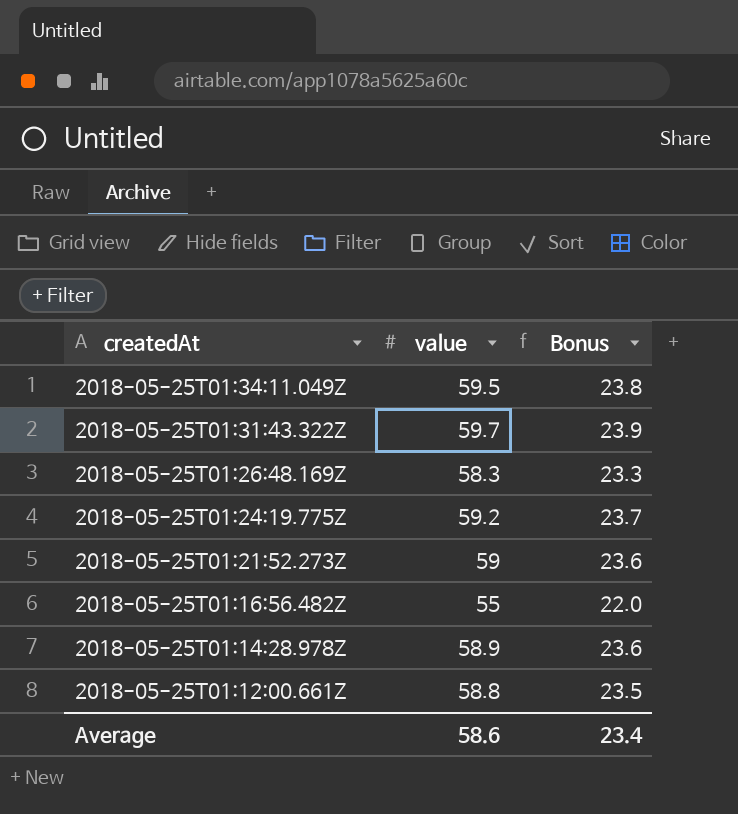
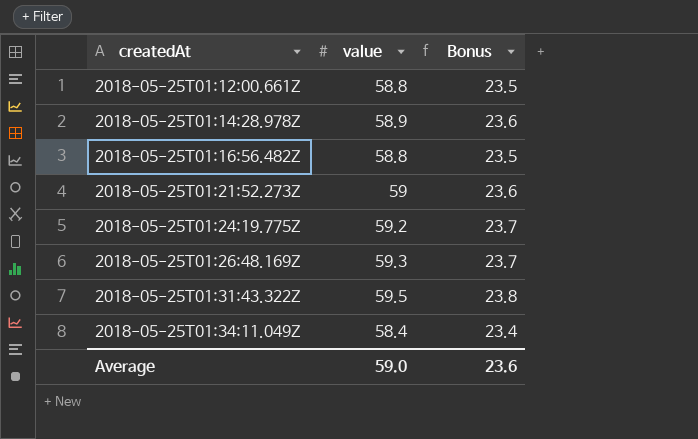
row order: createdAt descending -> createdAt ascending
2018-05-25T01:16:56.482Z | value: 55 -> 58.8
2018-05-25T01:16:56.482Z | Bonus: 22.0 -> 23.5
2018-05-25T01:26:48.169Z | value: 58.3 -> 59.3
2018-05-25T01:26:48.169Z | Bonus: 23.3 -> 23.7
2018-05-25T01:31:43.322Z | value: 59.7 -> 59.5
2018-05-25T01:31:43.322Z | Bonus: 23.9 -> 23.8
2018-05-25T01:34:11.049Z | value: 59.5 -> 58.4
2018-05-25T01:34:11.049Z | Bonus: 23.8 -> 23.4
Average | value: 58.6 -> 59.0
Average | Bonus: 23.4 -> 23.6

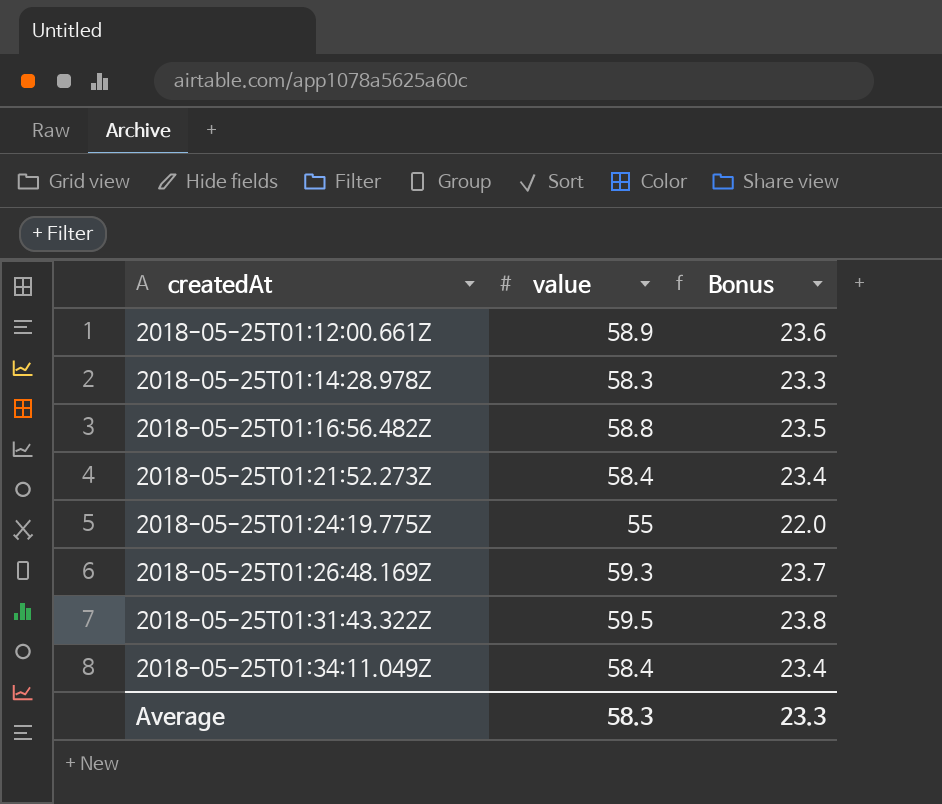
2018-05-25T01:12:00.661Z | value: 58.8 -> 58.9
2018-05-25T01:12:00.661Z | Bonus: 23.5 -> 23.6
2018-05-25T01:14:28.978Z | value: 58.9 -> 58.3
2018-05-25T01:14:28.978Z | Bonus: 23.6 -> 23.3
2018-05-25T01:21:52.273Z | value: 59 -> 58.4
2018-05-25T01:21:52.273Z | Bonus: 23.6 -> 23.4
2018-05-25T01:24:19.775Z | value: 59.2 -> 55
2018-05-25T01:24:19.775Z | Bonus: 23.7 -> 22.0
Average | value: 59.0 -> 58.3
Average | Bonus: 23.6 -> 23.3

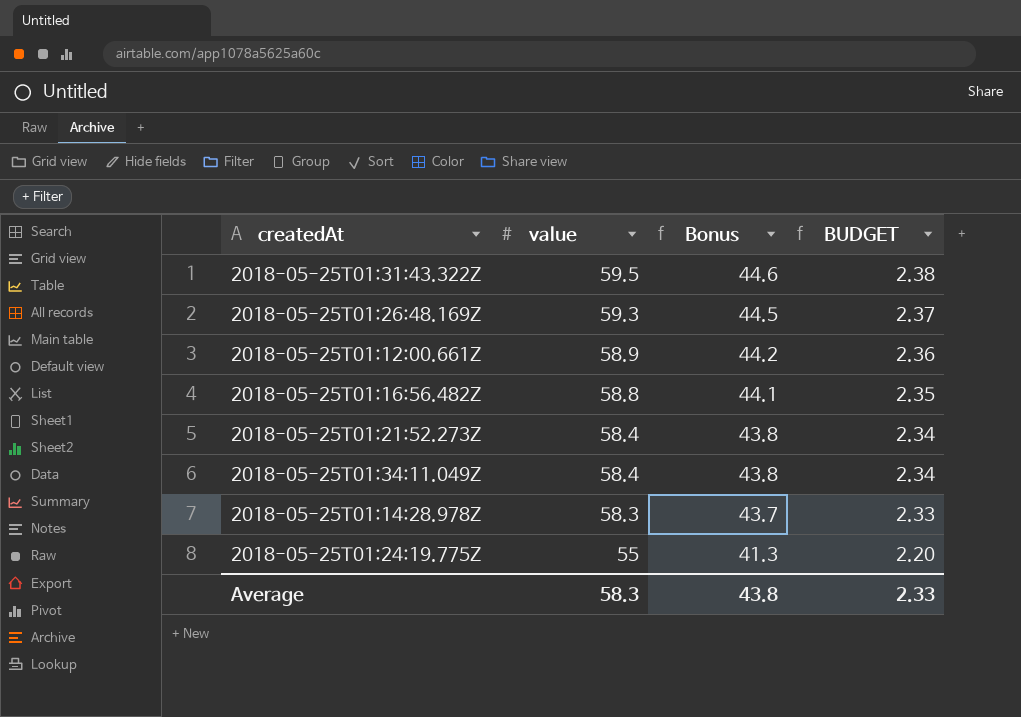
row order: createdAt ascending -> value descending
column Bonus | formula: [value] * 0.4 -> [value] * 0.75
column BUDGET | formula: none -> [value] * 0.04
Average | Bonus: 23.3 -> 43.8

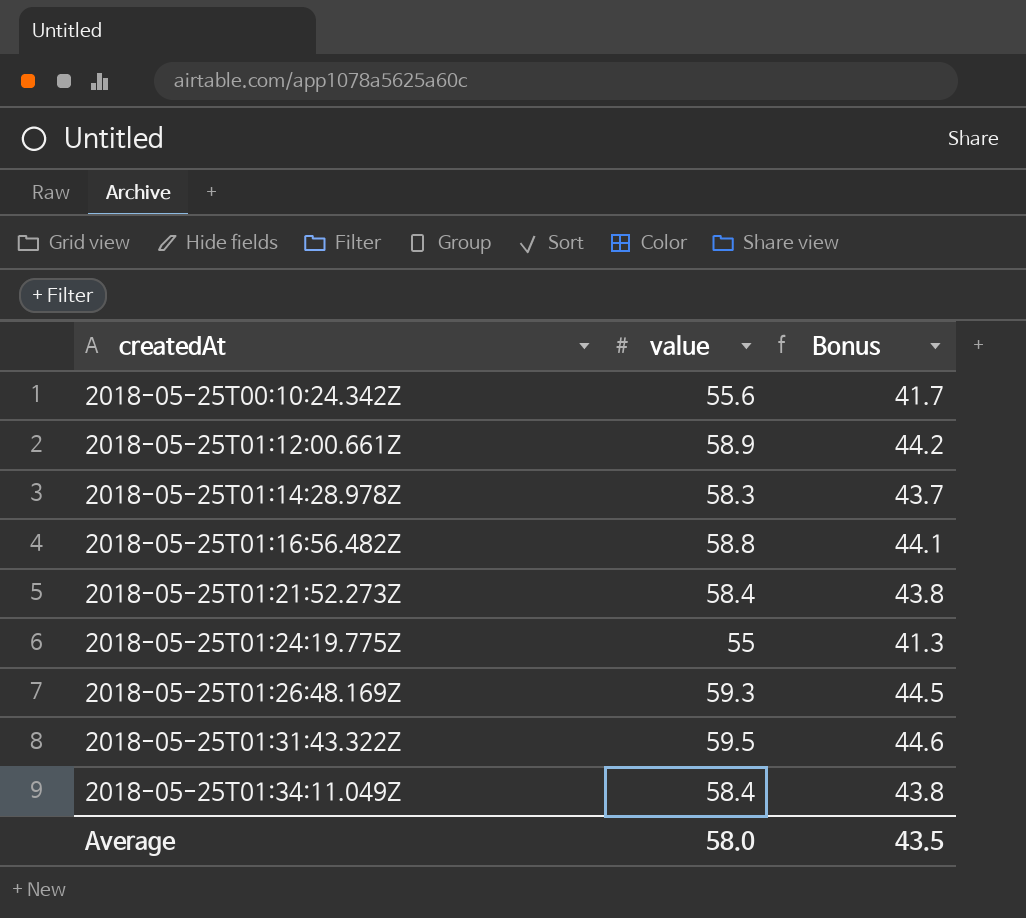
row order: value descending -> createdAt ascending
column BUDGET | formula: [value] * 0.04 -> none
row 2018-05-25T00:10:24.342Z: none -> 55.6 | 41.7
Average | value: 58.3 -> 58.0
Average | Bonus: 43.8 -> 43.5

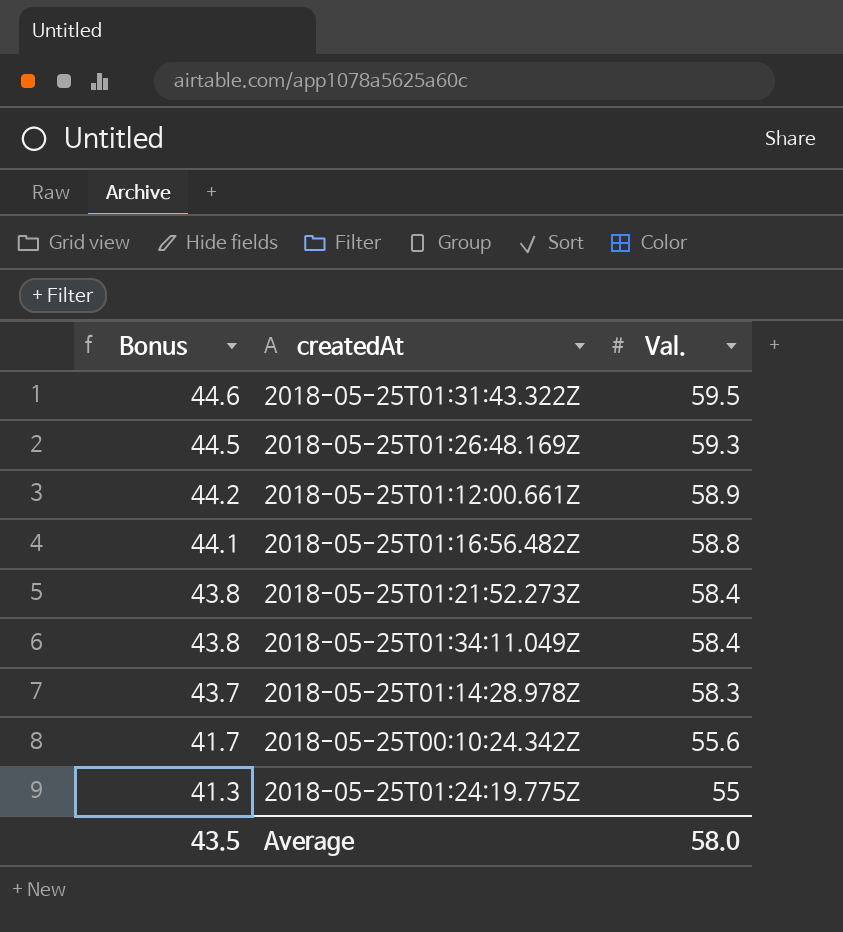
row order: createdAt ascending -> Bonus descending
column Bonus | position: 3 -> 1
column name: value -> Val.

